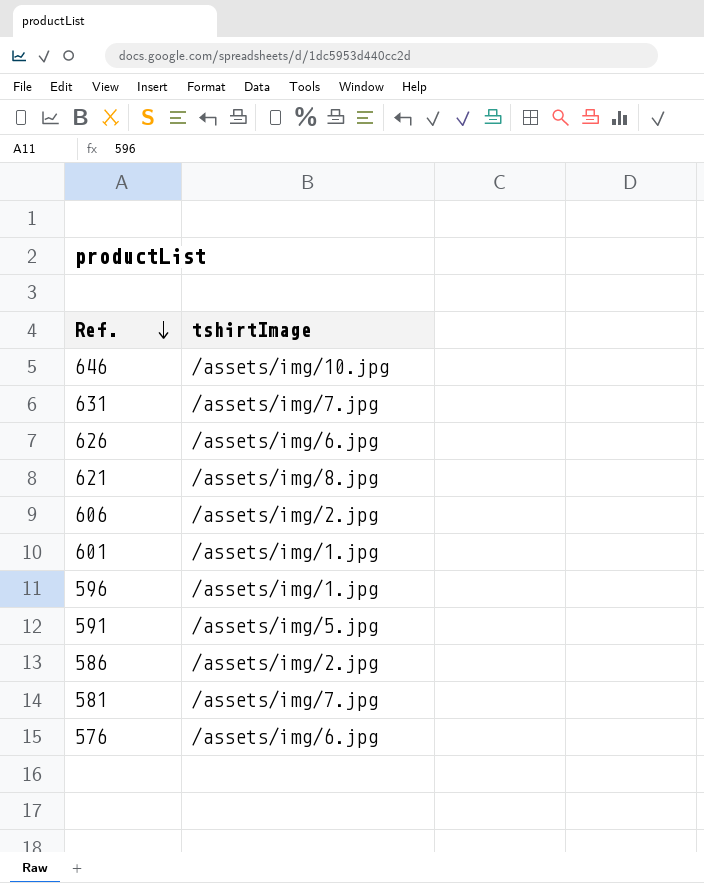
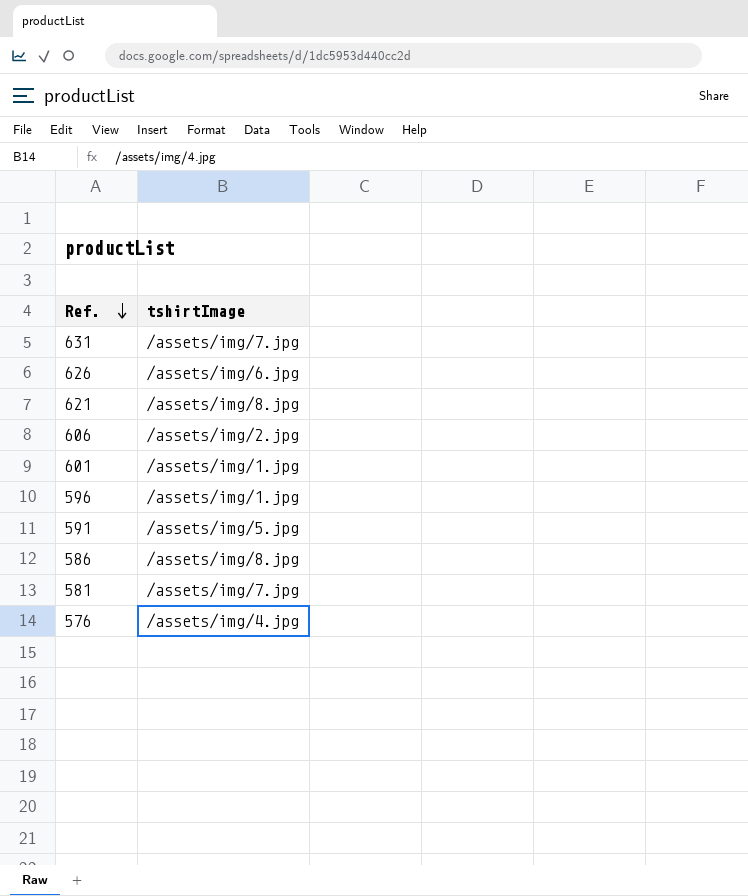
row 646: /assets/img/10.jpg -> none
586 | tshirtImage: /assets/img/2.jpg -> /assets/img/8.jpg
576 | tshirtImage: /assets/img/6.jpg -> /assets/img/4.jpg

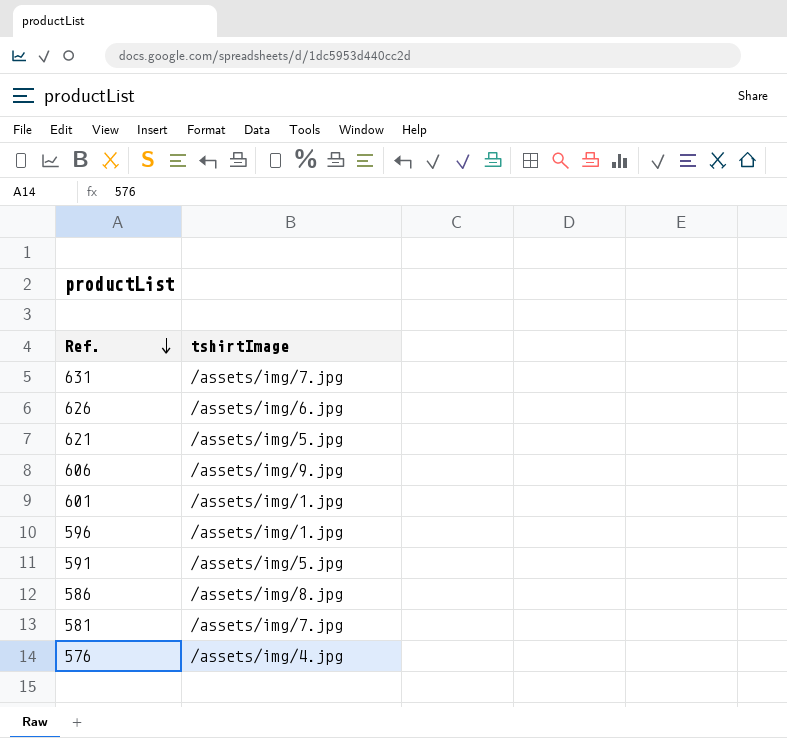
621 | tshirtImage: /assets/img/8.jpg -> /assets/img/5.jpg
606 | tshirtImage: /assets/img/2.jpg -> /assets/img/9.jpg

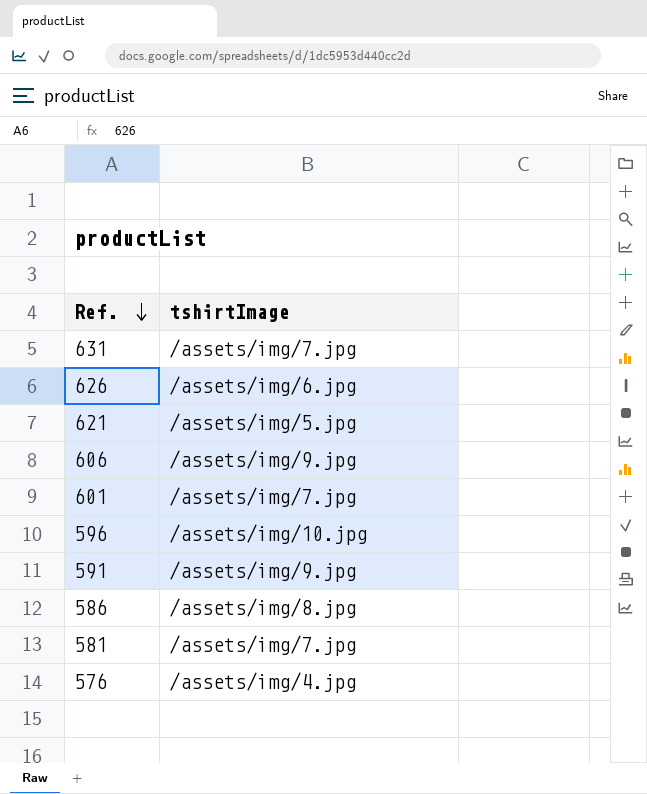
601 | tshirtImage: /assets/img/1.jpg -> /assets/img/7.jpg
596 | tshirtImage: /assets/img/1.jpg -> /assets/img/10.jpg
591 | tshirtImage: /assets/img/5.jpg -> /assets/img/9.jpg

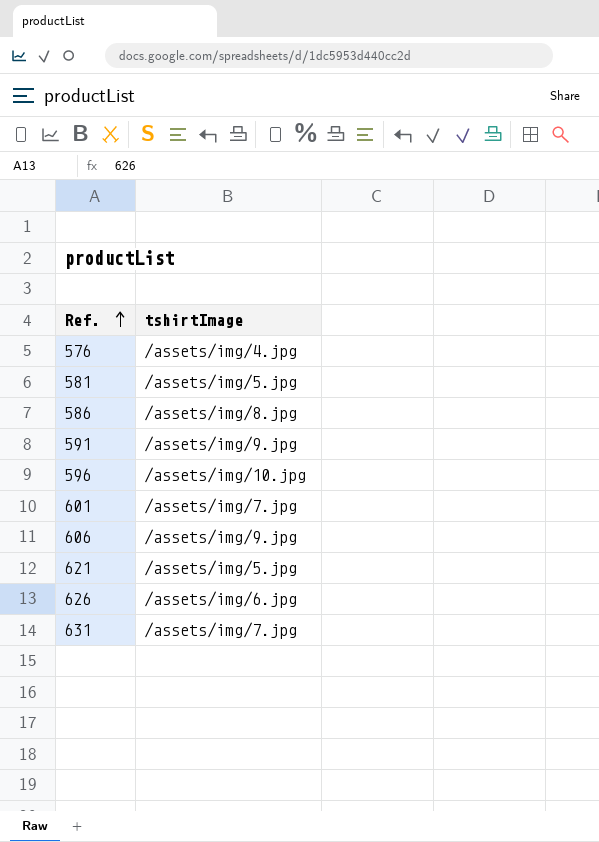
row order: Ref. descending -> Ref. ascending
581 | tshirtImage: /assets/img/7.jpg -> /assets/img/5.jpg

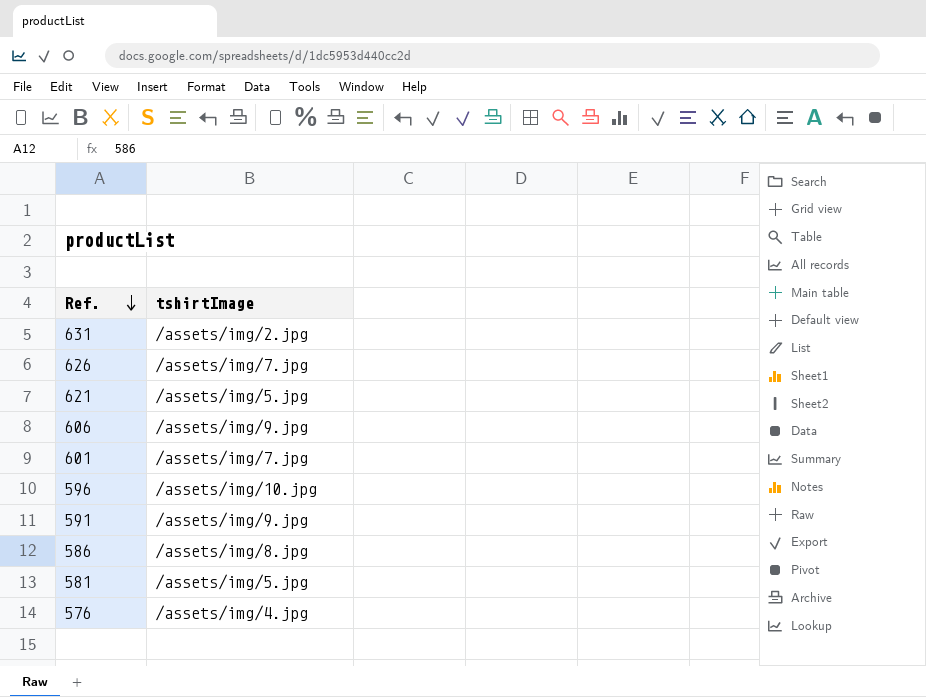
row order: Ref. ascending -> Ref. descending
631 | tshirtImage: /assets/img/7.jpg -> /assets/img/2.jpg
626 | tshirtImage: /assets/img/6.jpg -> /assets/img/7.jpg

